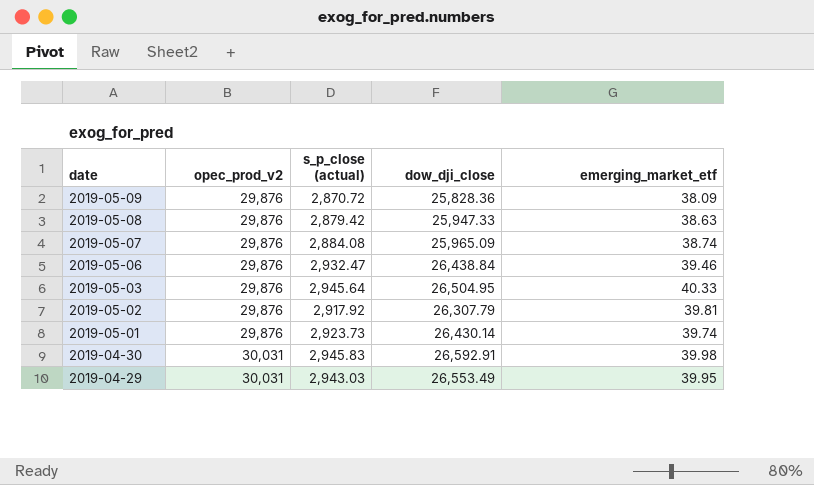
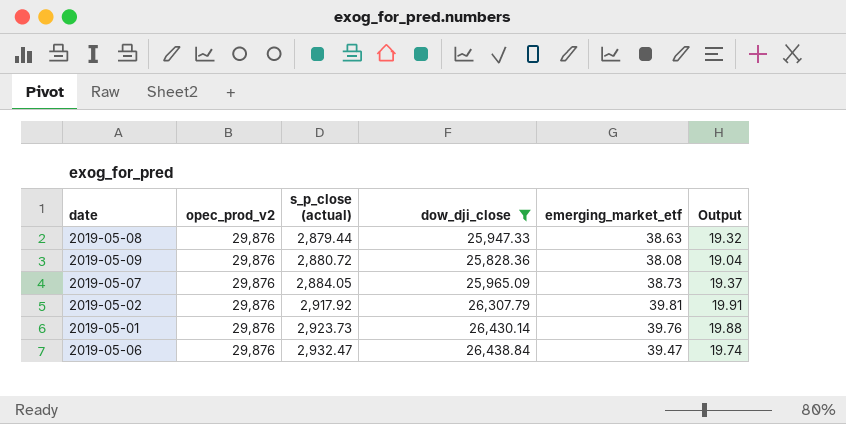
filter: none -> dow_dji_close <= 26,438.84
row order: date descending -> s_p_close (actual) ascending
column Output | formula: none -> [emerging_market_etf] * 0.5
2019-05-08 | s_p_close (actual): 2,879.42 -> 2,879.44
2019-05-09 | s_p_close (actual): 2,870.72 -> 2,880.72
2019-05-09 | emerging_market_etf: 38.09 -> 38.08
2019-05-07 | s_p_close (actual): 2,884.08 -> 2,884.05
2019-05-07 | emerging_market_etf: 38.74 -> 38.73
2019-05-01 | emerging_market_etf: 39.74 -> 39.76
2019-05-06 | emerging_market_etf: 39.46 -> 39.47

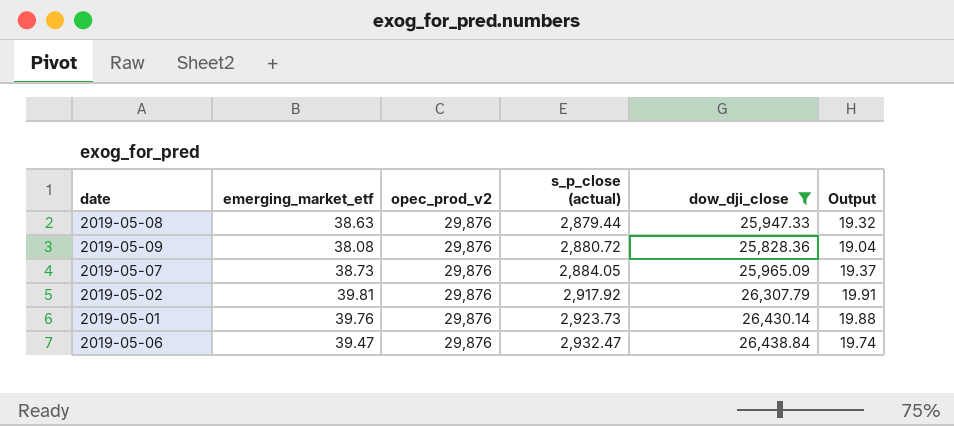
column emerging_market_etf | position: 5 -> 2

